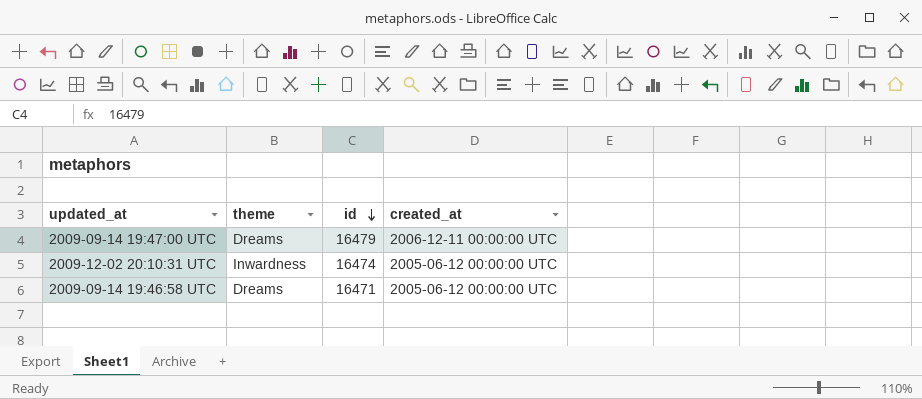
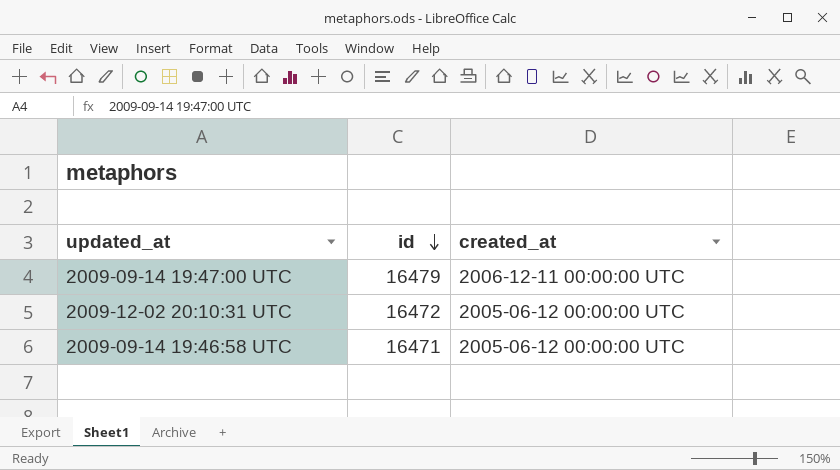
column theme | position: 2 -> none
2009-12-02 20:10:31 UTC | id: 16474 -> 16472

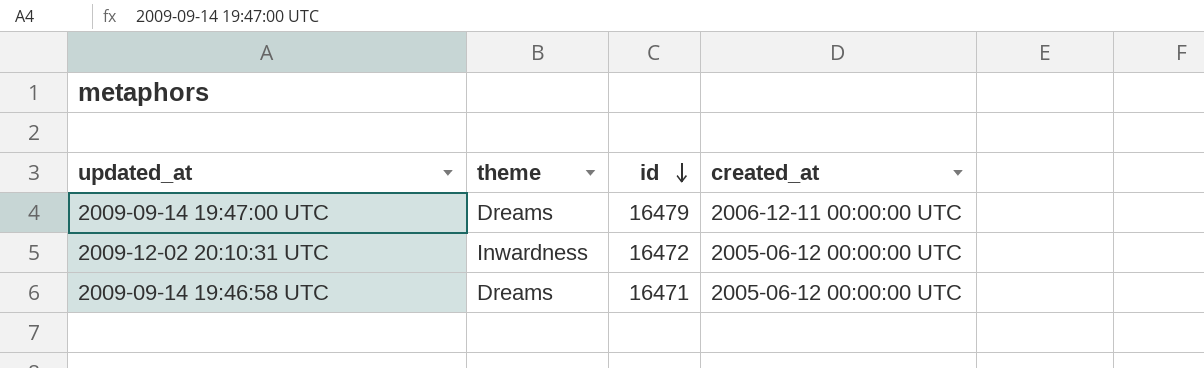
column theme | position: none -> 2

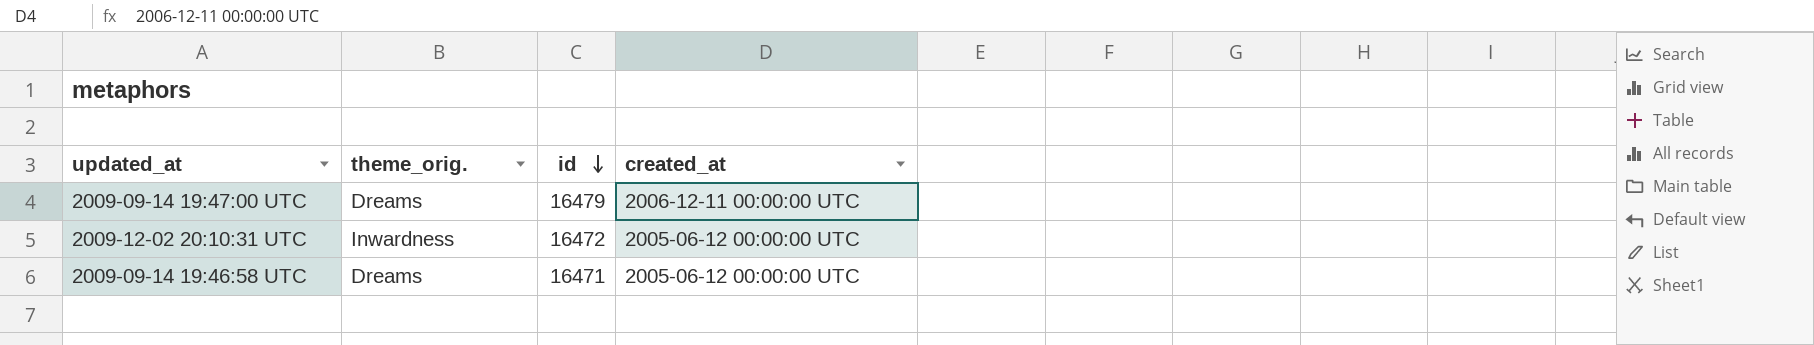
column name: theme -> theme_orig.

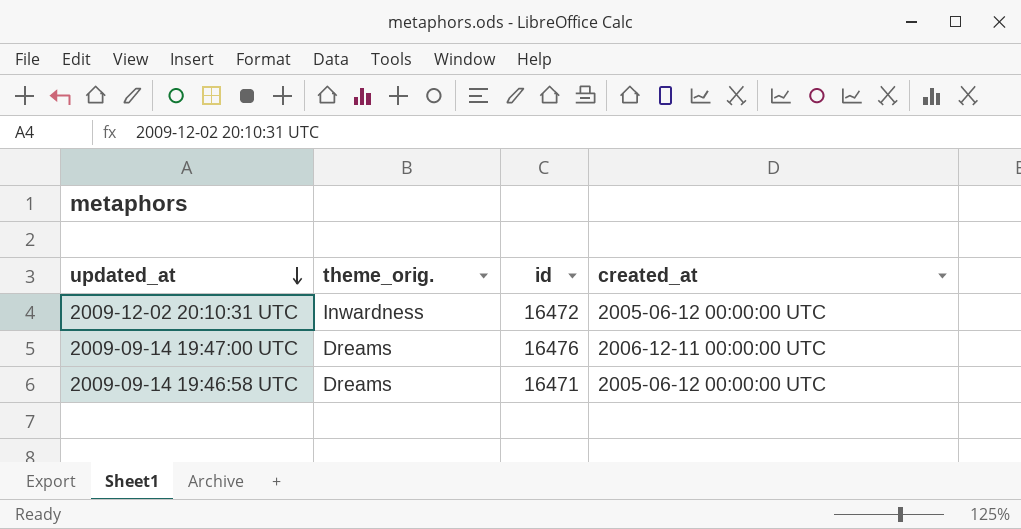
row order: id descending -> updated_at descending
2009-09-14 19:47:00 UTC | id: 16479 -> 16476

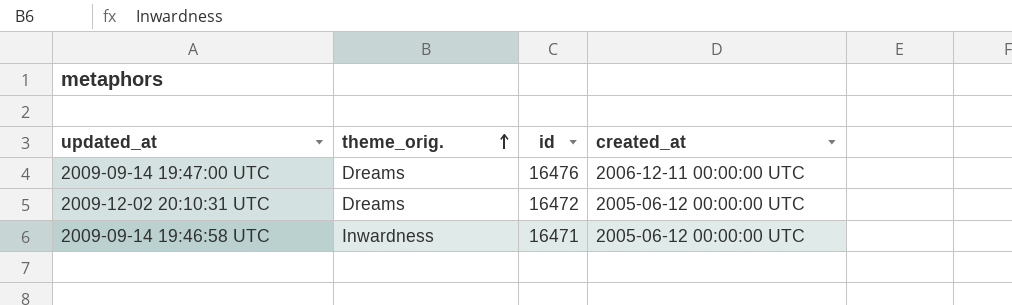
row order: updated_at descending -> theme_orig. ascending
2009-12-02 20:10:31 UTC | theme_orig.: Inwardness -> Dreams
2009-09-14 19:46:58 UTC | theme_orig.: Dreams -> Inwardness

